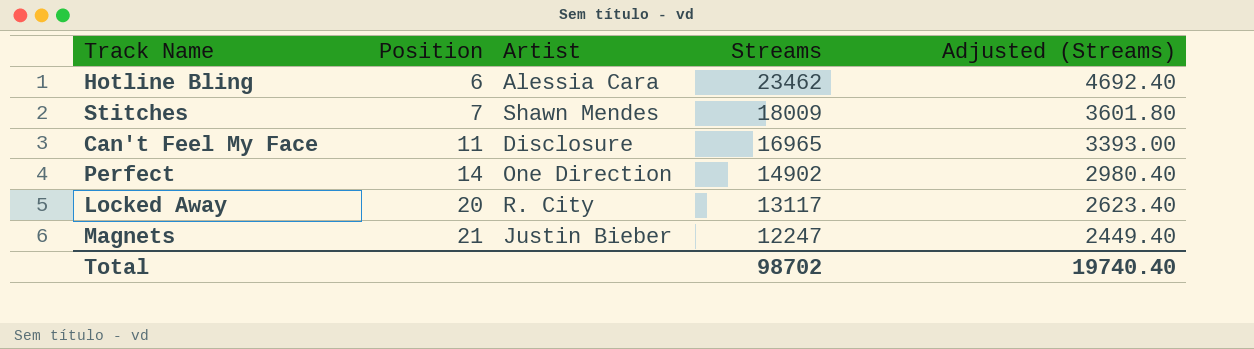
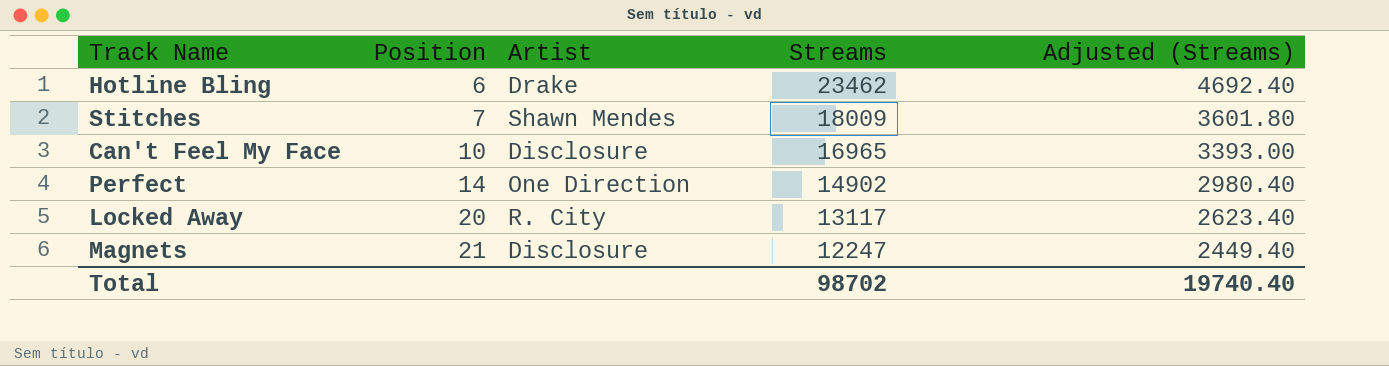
Hotline Bling | Artist: Alessia Cara -> Drake
Can't Feel My Face | Position: 11 -> 10
Magnets | Artist: Justin Bieber -> Disclosure

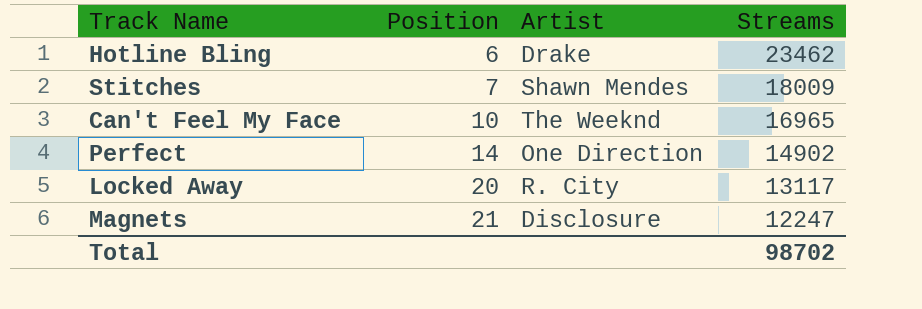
column Adjusted (Streams) | formula: [Streams] * 0.2 -> none
Can't Feel My Face | Artist: Disclosure -> The Weeknd

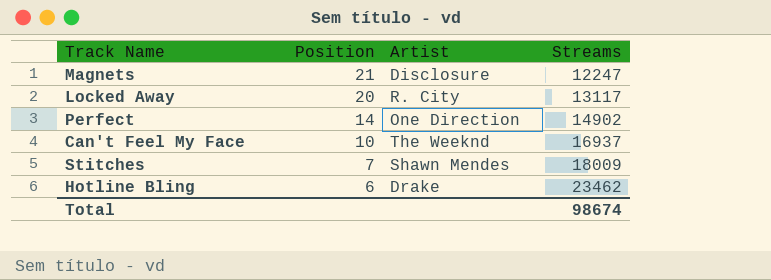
row order: Position ascending -> Position descending
Can't Feel My Face | Streams: 16965 -> 16937
Total | Streams: 98702 -> 98674

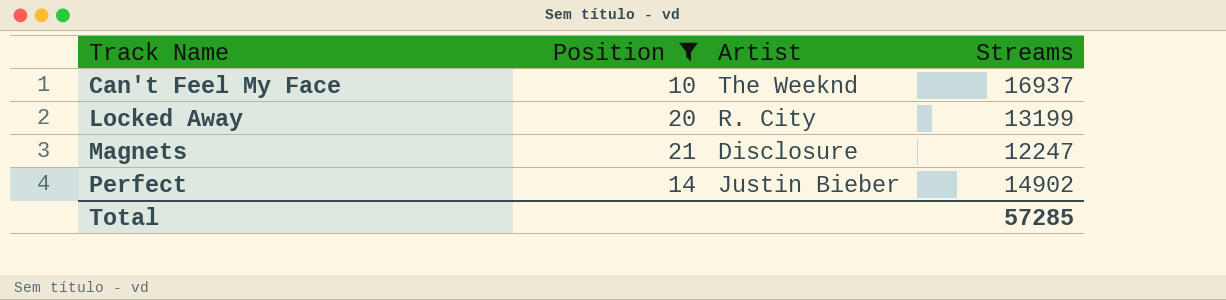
filter: none -> Position >= 10
row order: Position descending -> Track Name ascending
Locked Away | Streams: 13117 -> 13199
Perfect | Artist: One Direction -> Justin Bieber
Total | Streams: 98674 -> 57285

